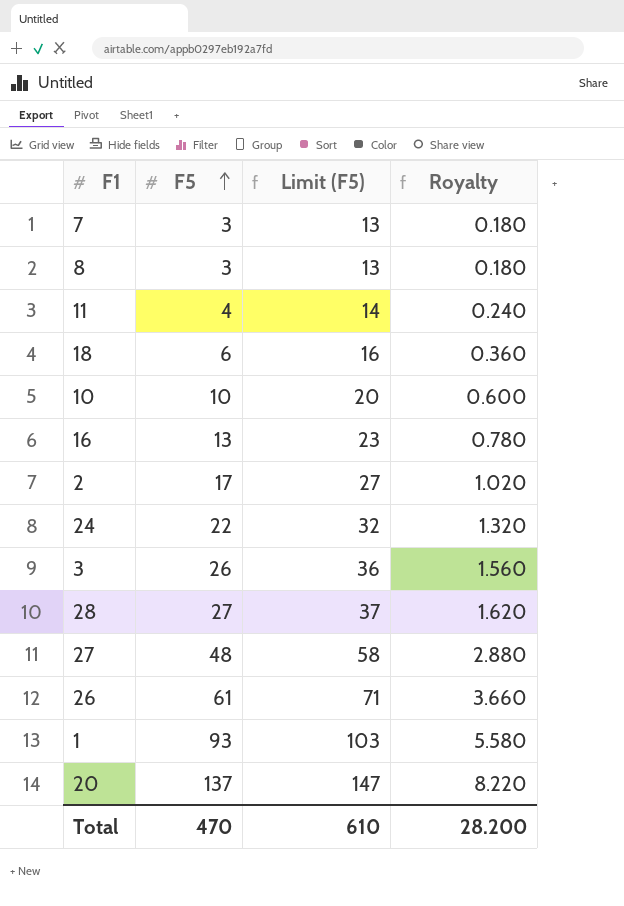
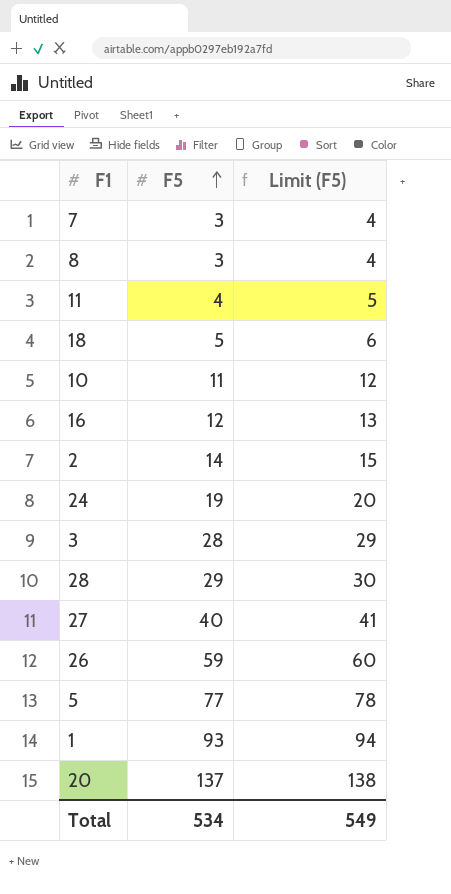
column Royalty | formula: [F5] * 0.06 -> none
column Limit (F5) | formula: [F5] + 10 -> [F5] + 1
18 | F5: 6 -> 5
10 | F5: 10 -> 11
16 | F5: 13 -> 12
2 | F5: 17 -> 14
24 | F5: 22 -> 19
3 | F5: 26 -> 28
28 | F5: 27 -> 29
27 | F5: 48 -> 40
26 | F5: 61 -> 59
row 5: none -> 77 | 78
Total | F5: 470 -> 534
Total | Limit (F5): 610 -> 549

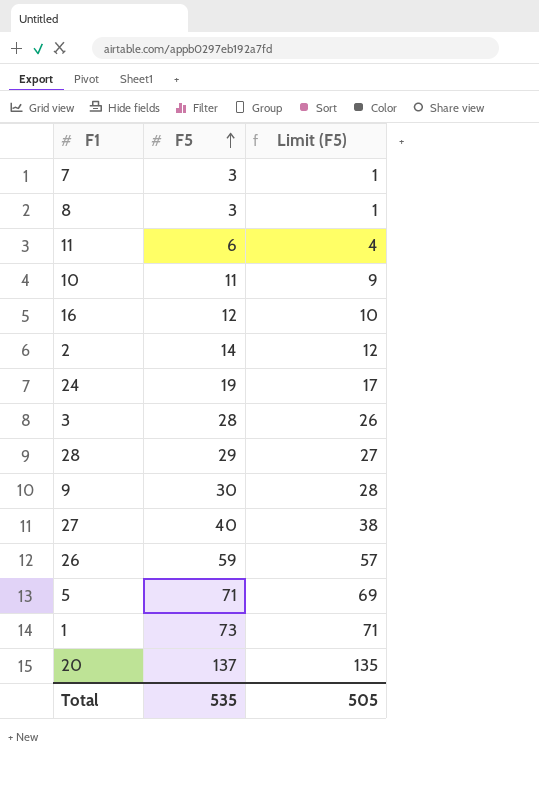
column Limit (F5) | formula: [F5] + 1 -> [F5] - 2
row 18: 5 | 6 -> none
11 | F5: 4 -> 6
row 9: none -> 30 | 28
5 | F5: 77 -> 71
1 | F5: 93 -> 73
Total | F5: 534 -> 535
Total | Limit (F5): 549 -> 505

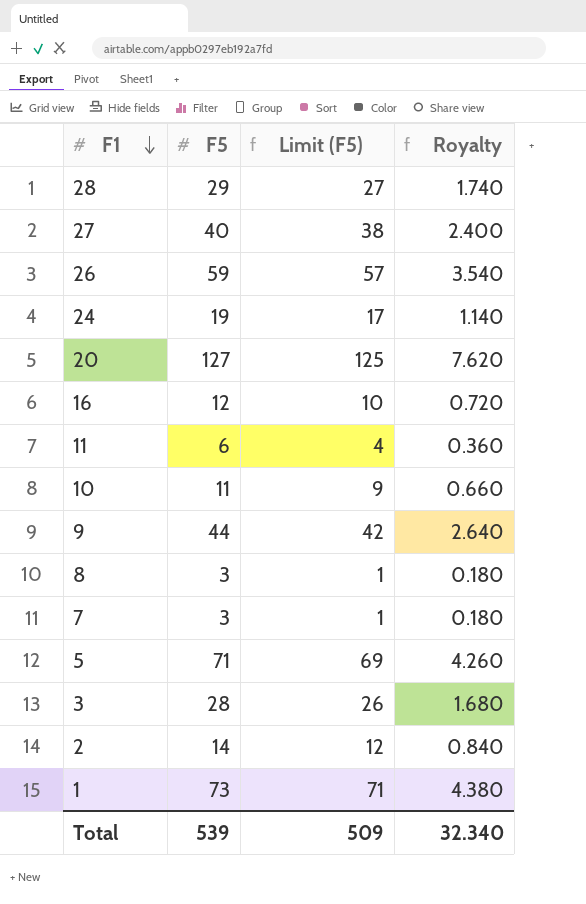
row order: F5 ascending -> F1 descending
column Royalty | formula: none -> [F5] * 0.06
20 | F5: 137 -> 127
20 | Limit (F5): 135 -> 125
9 | F5: 30 -> 44
9 | Limit (F5): 28 -> 42
Total | F5: 535 -> 539
Total | Limit (F5): 505 -> 509

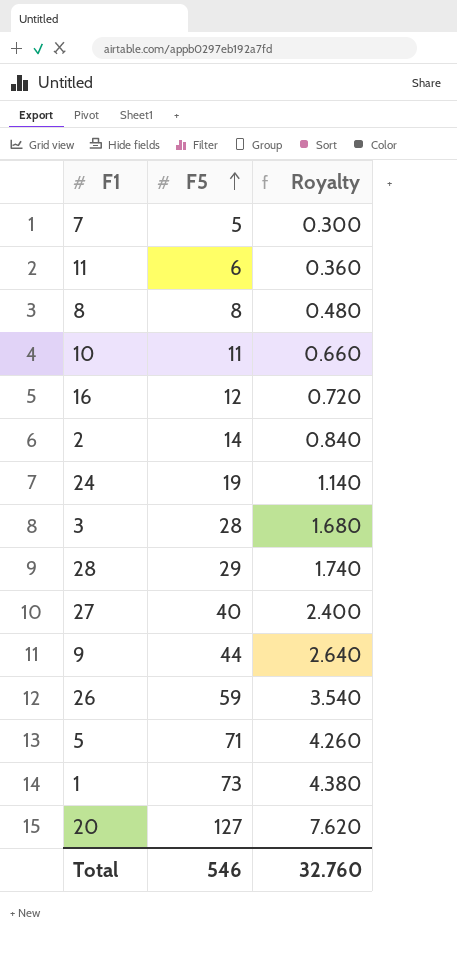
row order: F1 descending -> F5 ascending
column Limit (F5) | formula: [F5] - 2 -> none
7 | F5: 3 -> 5
7 | Royalty: 0.180 -> 0.300
8 | F5: 3 -> 8
8 | Royalty: 0.180 -> 0.480
Total | F5: 539 -> 546
Total | Royalty: 32.340 -> 32.760

